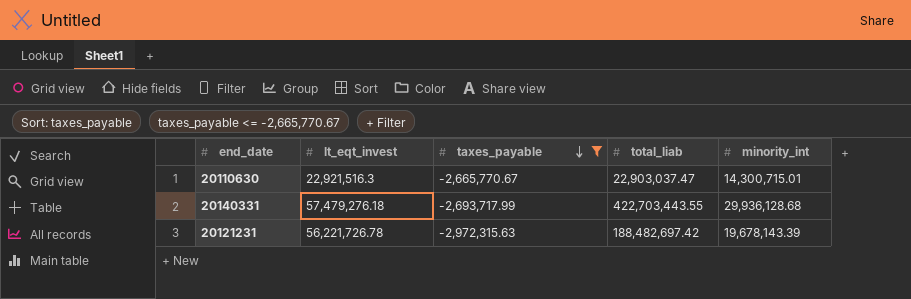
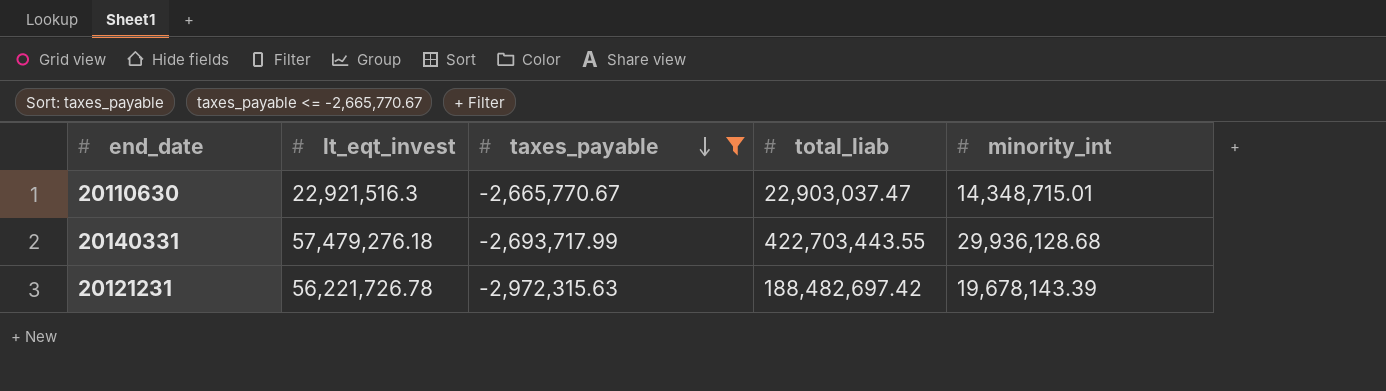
20110630 | minority_int: 14,300,715.01 -> 14,348,715.01

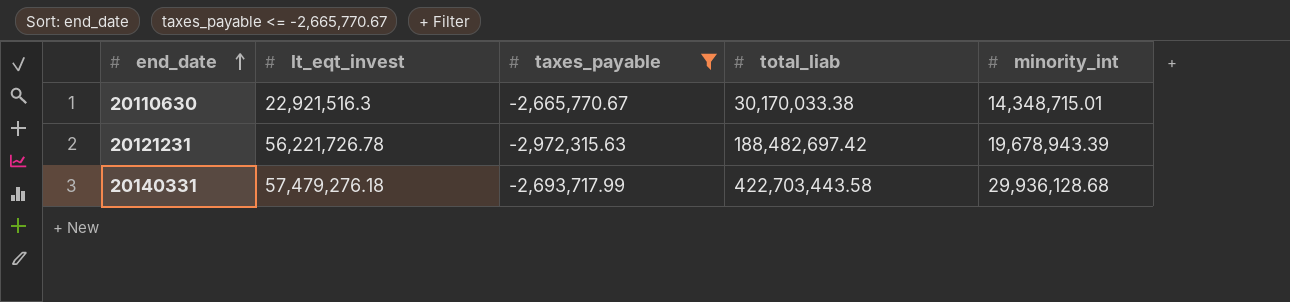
row order: taxes_payable descending -> end_date ascending
20110630 | total_liab: 22,903,037.47 -> 30,170,033.38
20121231 | minority_int: 19,678,143.39 -> 19,678,943.39
20140331 | total_liab: 422,703,443.55 -> 422,703,443.58

